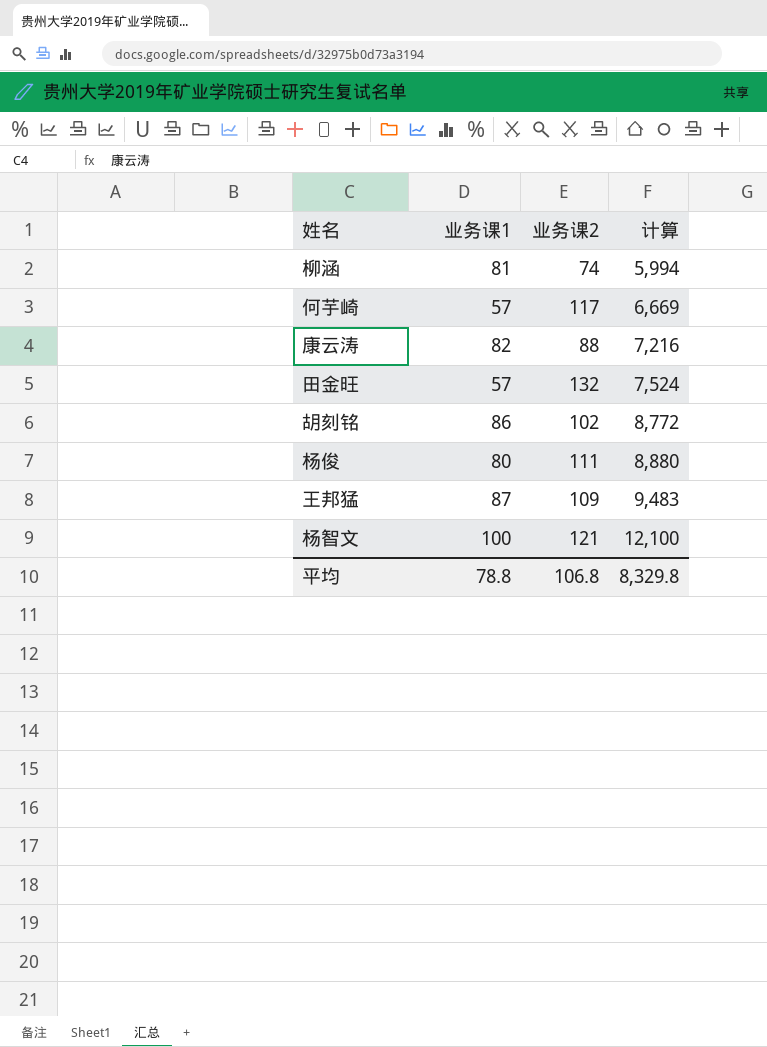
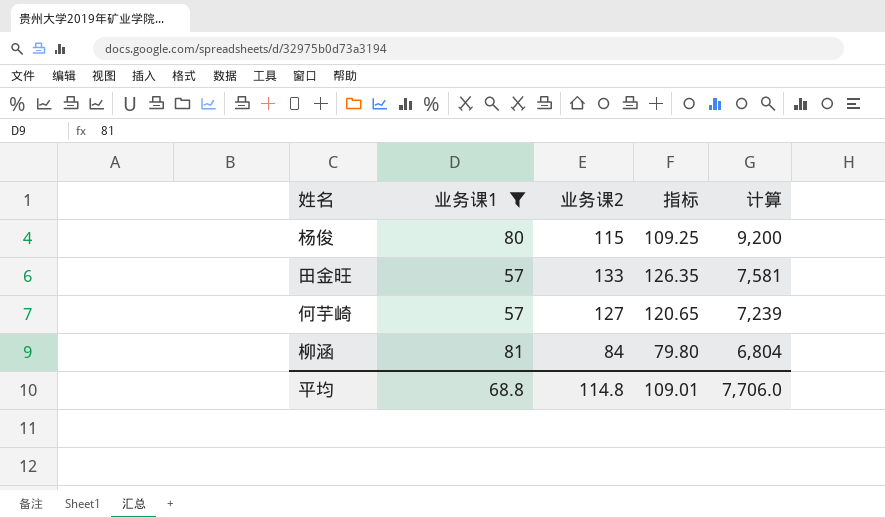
filter: none -> 业务课1 <= 81
row order: 计算 ascending -> 计算 descending
column 指标 | formula: none -> [业务课2] * 0.95
杨俊 | 业务课2: 111 -> 115
杨俊 | 计算: 8,880 -> 9,200
田金旺 | 业务课2: 132 -> 133
田金旺 | 计算: 7,524 -> 7,581
何芋崎 | 业务课2: 117 -> 127
何芋崎 | 计算: 6,669 -> 7,239
柳涵 | 业务课2: 74 -> 84
柳涵 | 计算: 5,994 -> 6,804
平均 | 业务课1: 78.8 -> 68.8
平均 | 业务课2: 106.8 -> 114.8
平均 | 计算: 8,329.8 -> 7,706.0

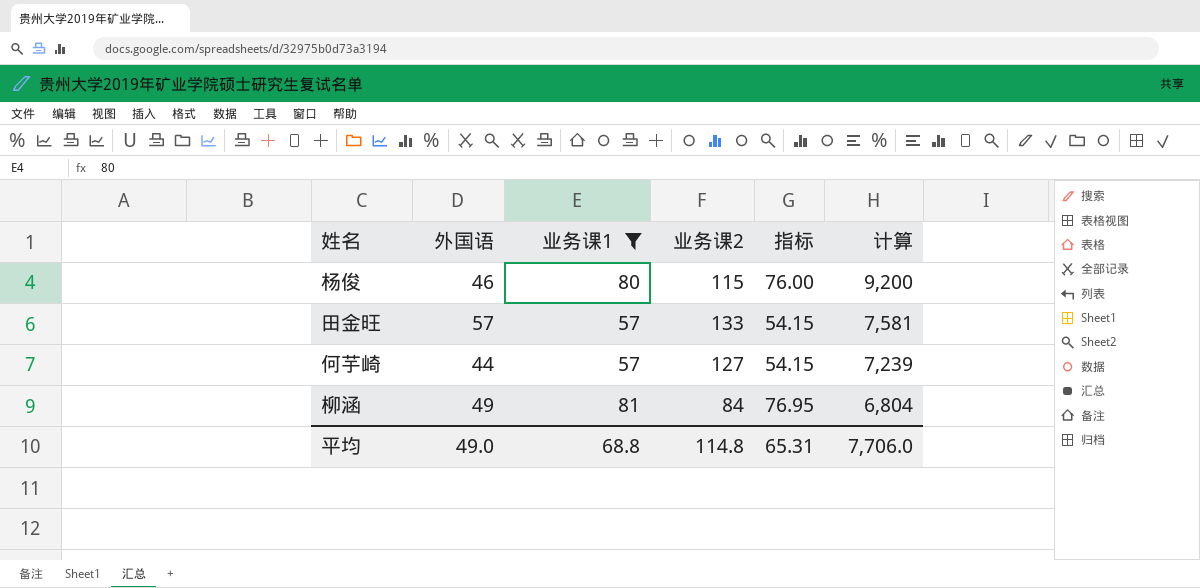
column 外国语 | position: none -> 2
column 指标 | formula: [业务课2] * 0.95 -> [业务课1] * 0.95
平均 | 指标: 109.01 -> 65.31

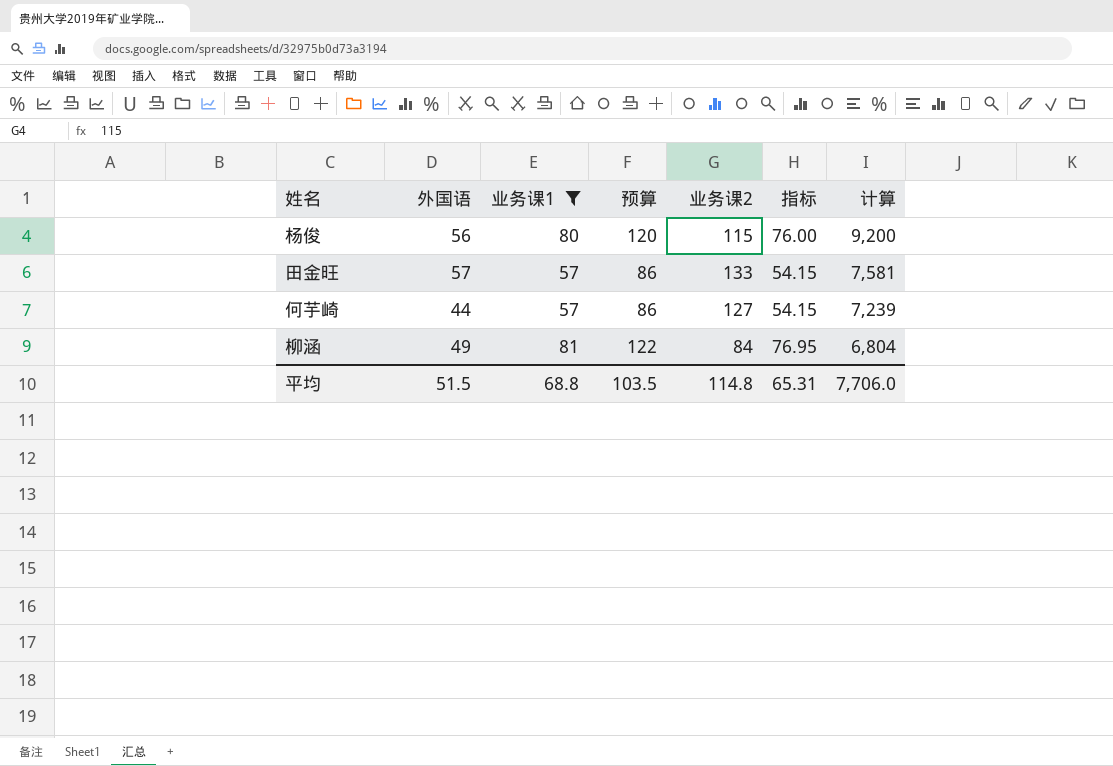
column 预算 | formula: none -> [业务课1] * 1.5
杨俊 | 外国语: 46 -> 56
平均 | 外国语: 49.0 -> 51.5

